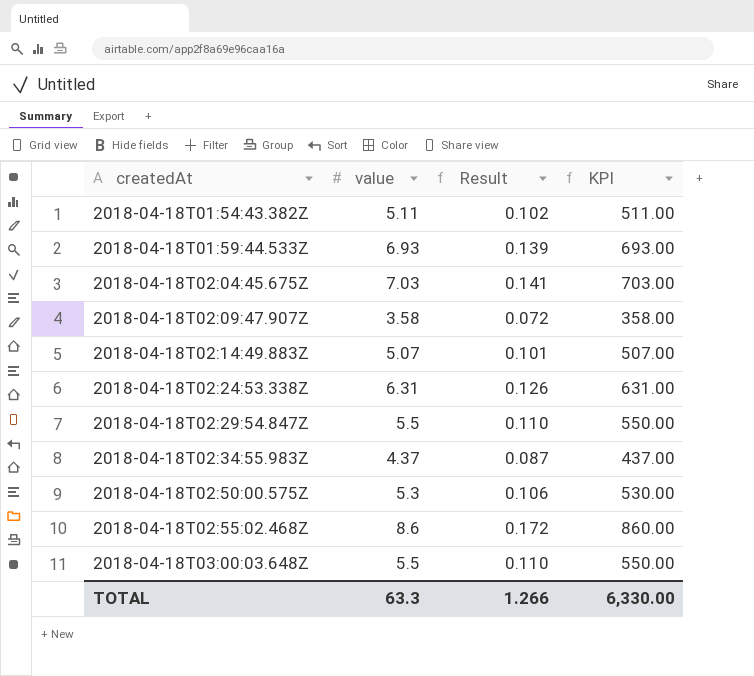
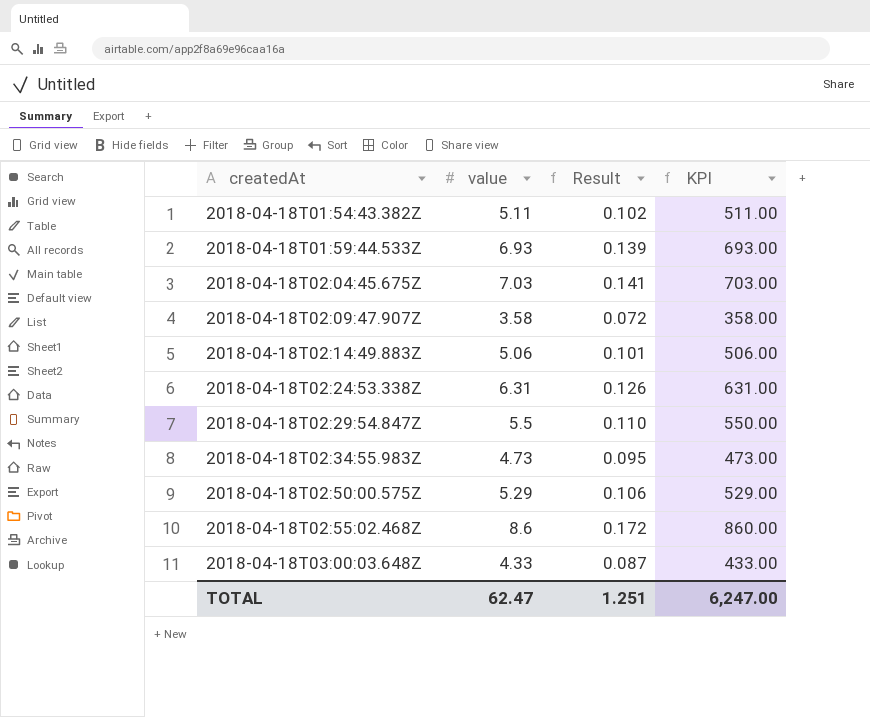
2018-04-18T02:14:49.883Z | value: 5.07 -> 5.06
2018-04-18T02:14:49.883Z | KPI: 507.00 -> 506.00
2018-04-18T02:34:55.983Z | value: 4.37 -> 4.73
2018-04-18T02:34:55.983Z | Result: 0.087 -> 0.095
2018-04-18T02:34:55.983Z | KPI: 437.00 -> 473.00
2018-04-18T02:50:00.575Z | value: 5.3 -> 5.29
2018-04-18T02:50:00.575Z | KPI: 530.00 -> 529.00
2018-04-18T03:00:03.648Z | value: 5.5 -> 4.33
2018-04-18T03:00:03.648Z | Result: 0.110 -> 0.087
2018-04-18T03:00:03.648Z | KPI: 550.00 -> 433.00
TOTAL | value: 63.3 -> 62.47
TOTAL | Result: 1.266 -> 1.251
TOTAL | KPI: 6,330.00 -> 6,247.00

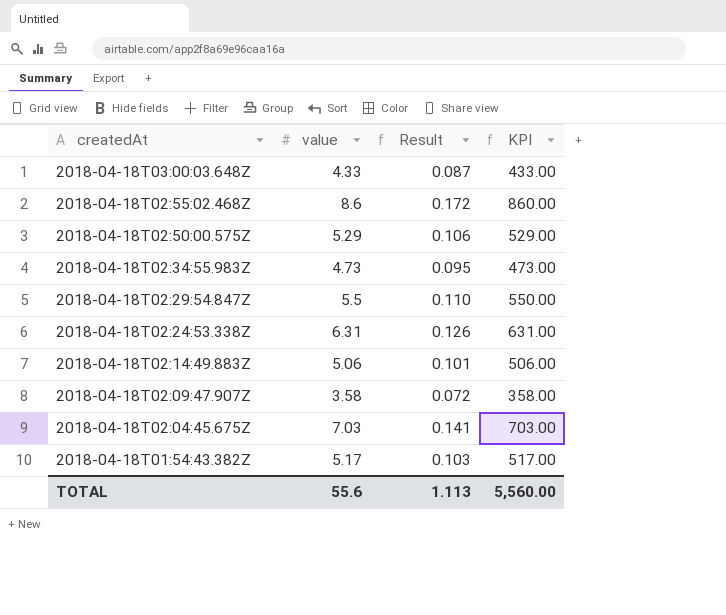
row order: createdAt ascending -> createdAt descending
row 2018-04-18T01:59:44.533Z: 6.93 | 0.139 | 693.00 -> none
2018-04-18T01:54:43.382Z | value: 5.11 -> 5.17
2018-04-18T01:54:43.382Z | Result: 0.102 -> 0.103
2018-04-18T01:54:43.382Z | KPI: 511.00 -> 517.00
TOTAL | value: 62.47 -> 55.6
TOTAL | Result: 1.251 -> 1.113
TOTAL | KPI: 6,247.00 -> 5,560.00

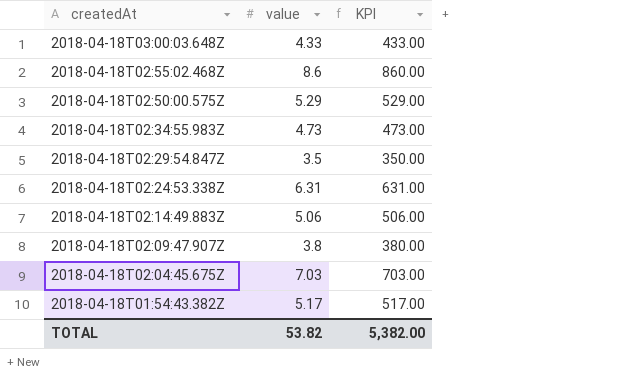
column Result | formula: [value] * 0.02 -> none
2018-04-18T02:29:54.847Z | value: 5.5 -> 3.5
2018-04-18T02:29:54.847Z | KPI: 550.00 -> 350.00
2018-04-18T02:09:47.907Z | value: 3.58 -> 3.8
2018-04-18T02:09:47.907Z | KPI: 358.00 -> 380.00
TOTAL | value: 55.6 -> 53.82
TOTAL | KPI: 5,560.00 -> 5,382.00

